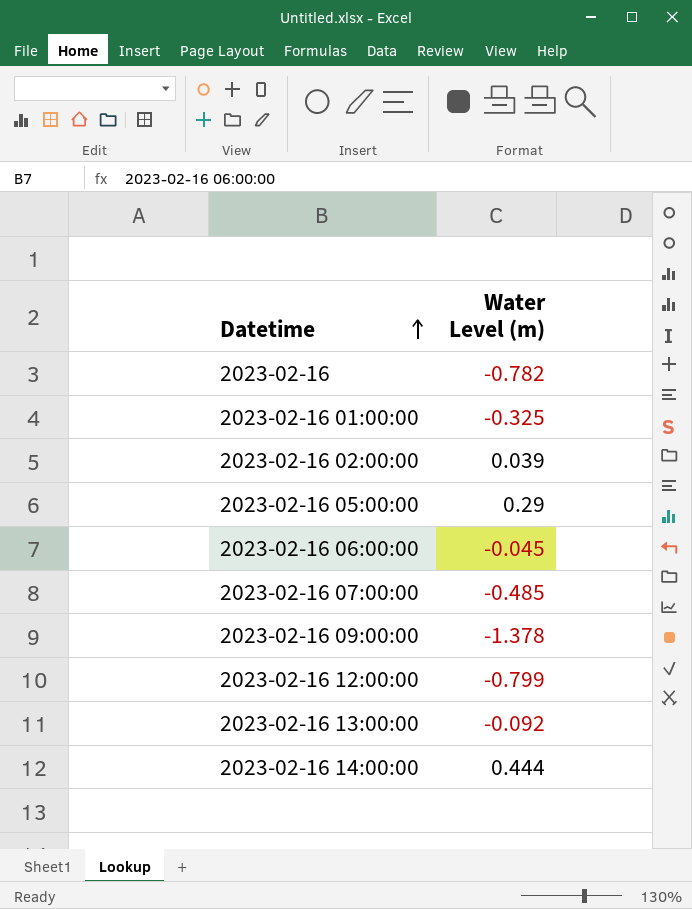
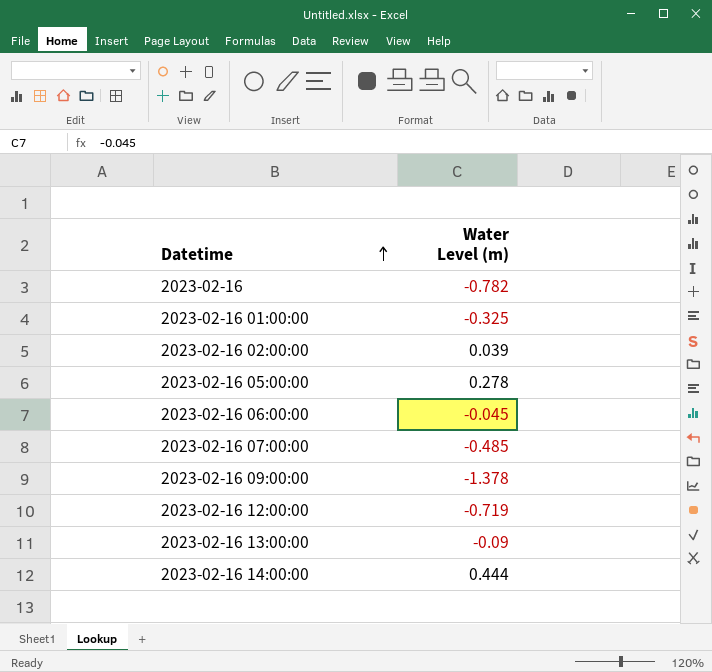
2023-02-16 05:00:00 | Water Level (m): 0.29 -> 0.278
2023-02-16 12:00:00 | Water Level (m): -0.799 -> -0.719
2023-02-16 13:00:00 | Water Level (m): -0.092 -> -0.09

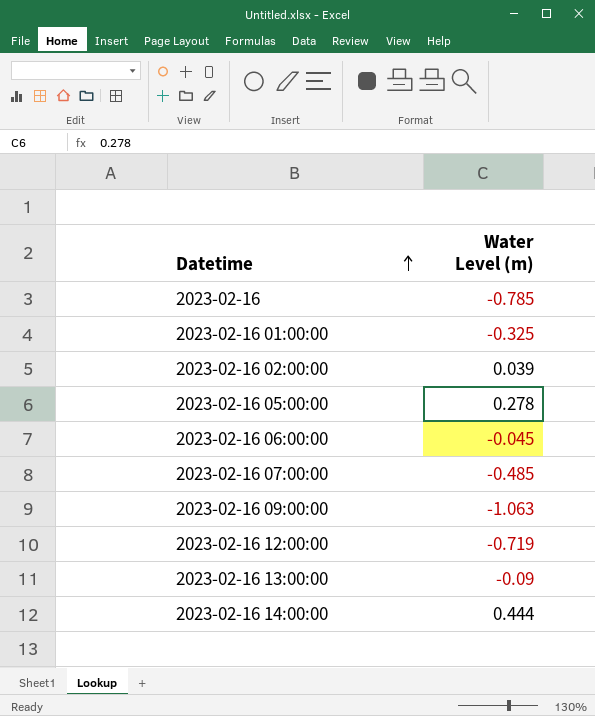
2023-02-16 | Water Level (m): -0.782 -> -0.785
2023-02-16 09:00:00 | Water Level (m): -1.378 -> -1.063

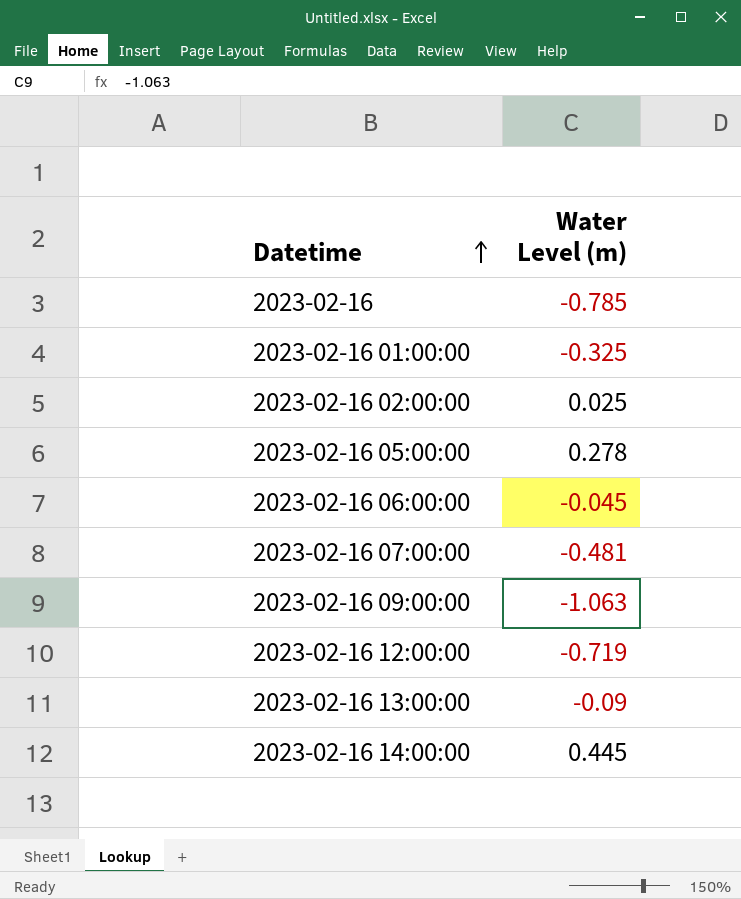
2023-02-16 02:00:00 | Water Level (m): 0.039 -> 0.025
2023-02-16 07:00:00 | Water Level (m): -0.485 -> -0.481
2023-02-16 14:00:00 | Water Level (m): 0.444 -> 0.445

